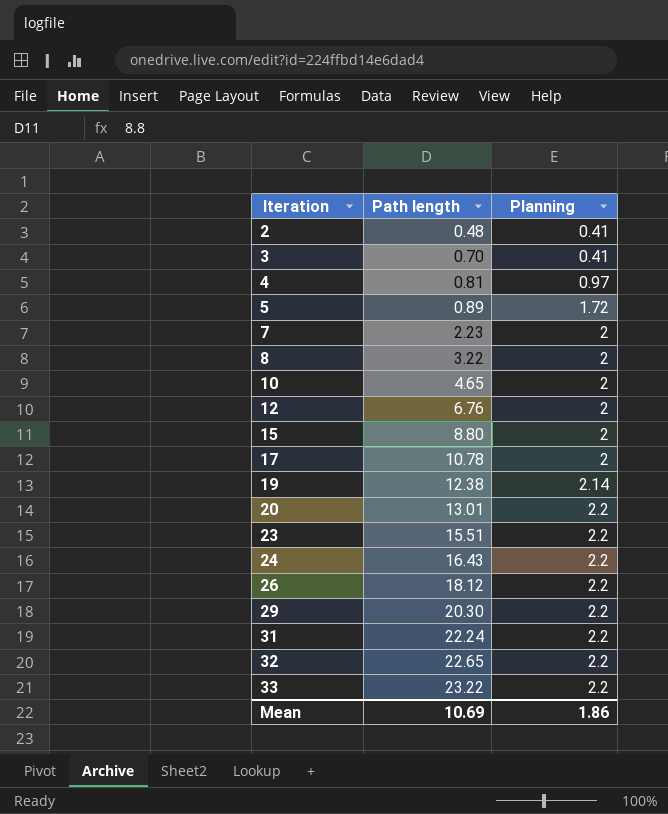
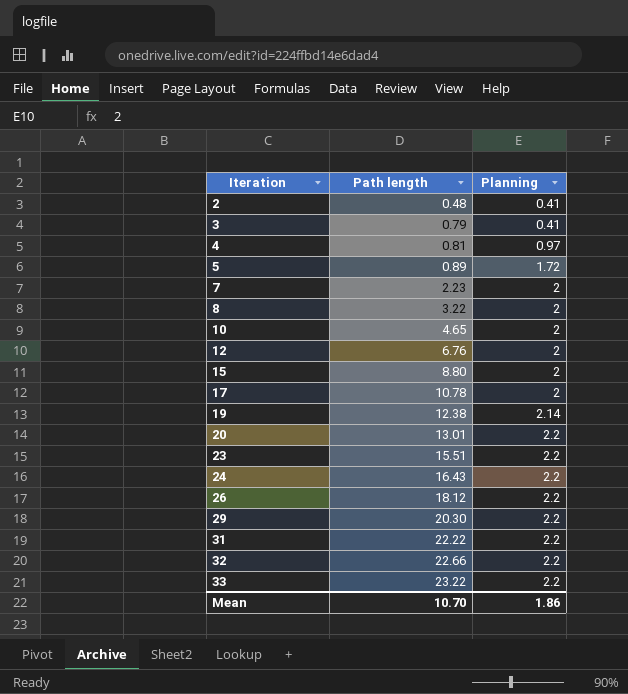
3 | Path length: 0.70 -> 0.79
31 | Path length: 22.24 -> 22.22
32 | Path length: 22.65 -> 22.66
Mean | Path length: 10.69 -> 10.70

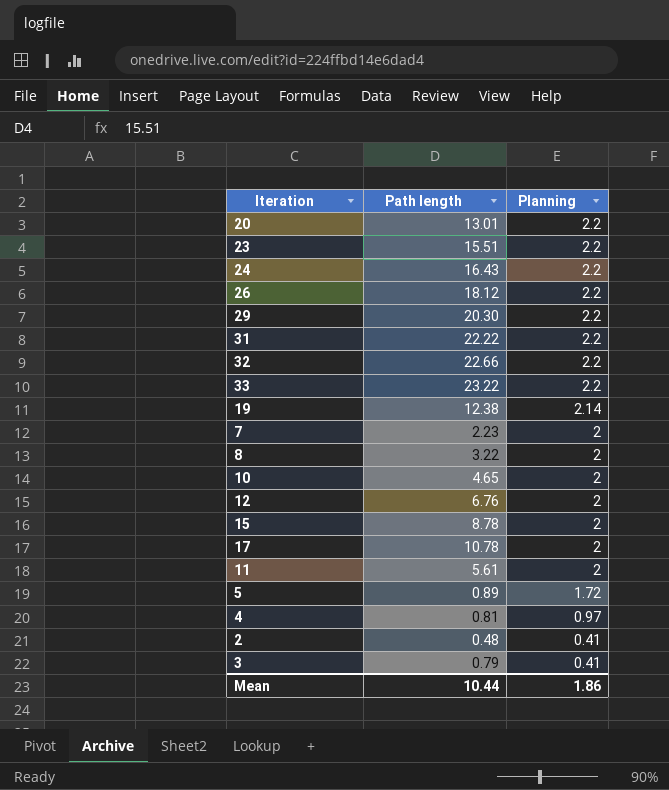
row order: Iteration ascending -> Planning descending
15 | Path length: 8.80 -> 8.78
row 11: none -> 5.61 | 2
Mean | Path length: 10.70 -> 10.44

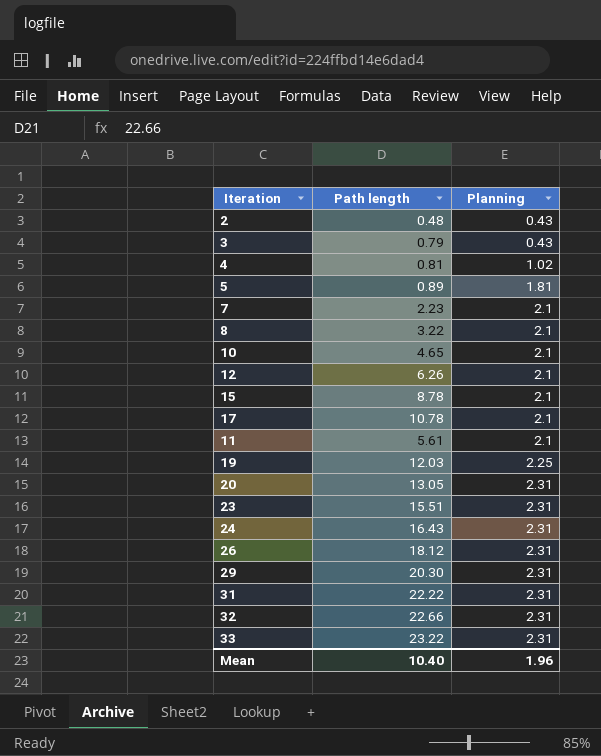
row order: Planning descending -> Planning ascending
2 | Planning: 0.41 -> 0.43
3 | Planning: 0.41 -> 0.43
4 | Planning: 0.97 -> 1.02
5 | Planning: 1.72 -> 1.81
7 | Planning: 2 -> 2.1
8 | Planning: 2 -> 2.1
10 | Planning: 2 -> 2.1
12 | Path length: 6.76 -> 6.26
12 | Planning: 2 -> 2.1
15 | Planning: 2 -> 2.1
17 | Planning: 2 -> 2.1
11 | Planning: 2 -> 2.1
19 | Path length: 12.38 -> 12.03
19 | Planning: 2.14 -> 2.25
20 | Path length: 13.01 -> 13.05
20 | Planning: 2.2 -> 2.31
23 | Planning: 2.2 -> 2.31
24 | Planning: 2.2 -> 2.31
26 | Planning: 2.2 -> 2.31
29 | Planning: 2.2 -> 2.31
31 | Planning: 2.2 -> 2.31
32 | Planning: 2.2 -> 2.31
33 | Planning: 2.2 -> 2.31
Mean | Path length: 10.44 -> 10.40
Mean | Planning: 1.86 -> 1.96

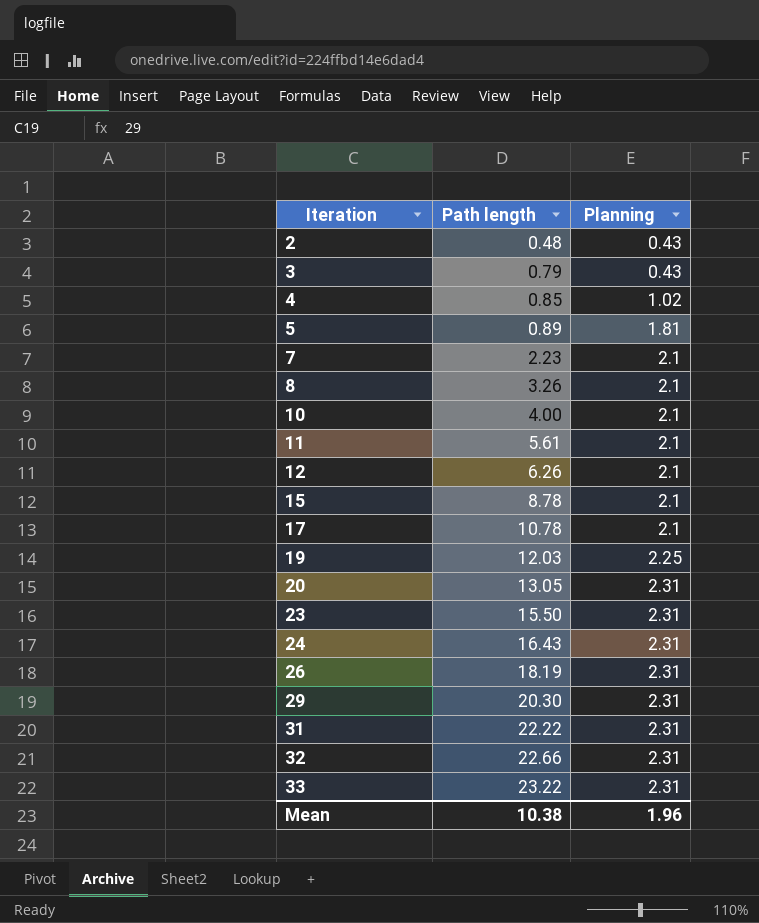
row order: Planning ascending -> Iteration ascending
4 | Path length: 0.81 -> 0.85
8 | Path length: 3.22 -> 3.26
10 | Path length: 4.65 -> 4.00
23 | Path length: 15.51 -> 15.50
26 | Path length: 18.12 -> 18.19
Mean | Path length: 10.40 -> 10.38

